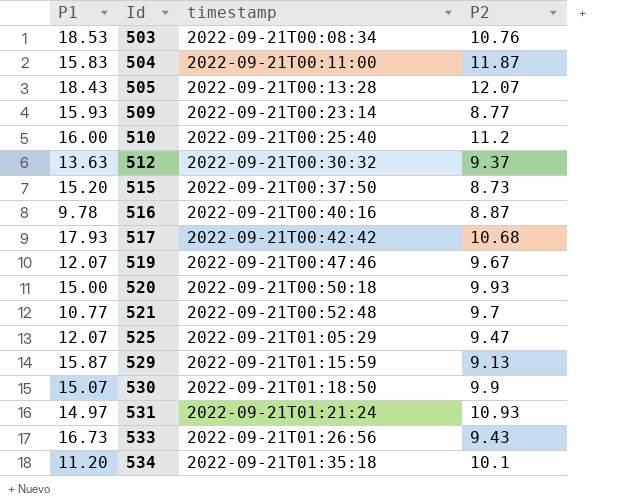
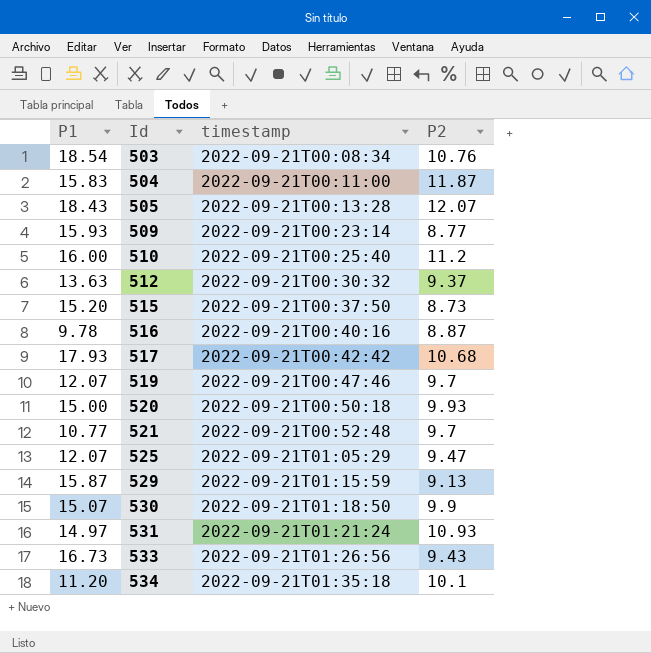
503 | P1: 18.53 -> 18.54
519 | P2: 9.67 -> 9.7

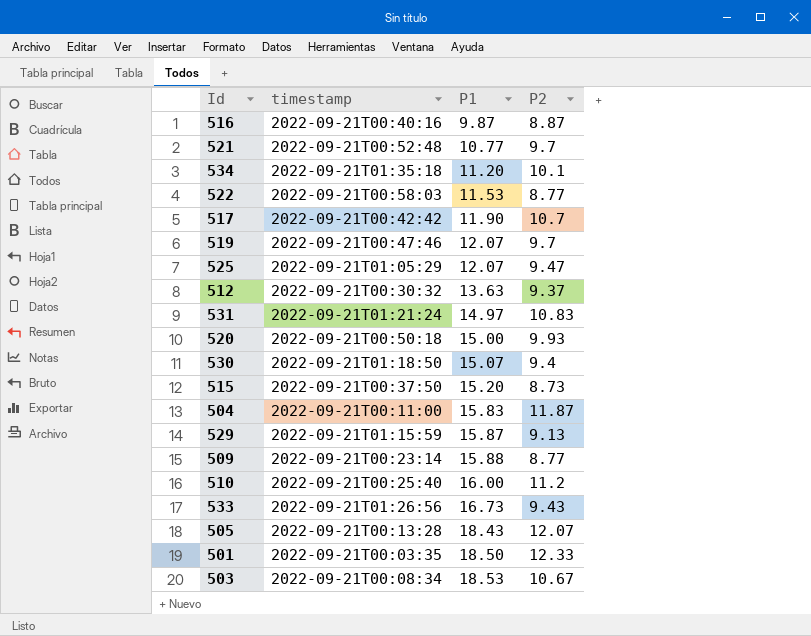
row order: Id ascending -> P1 ascending
column P1 | position: 1 -> 3
516 | P1: 9.78 -> 9.87
row 522: none -> 2022-09-21T00:58:03 | 11.53 | 8.77
517 | P1: 17.93 -> 11.90
517 | P2: 10.68 -> 10.7
531 | P2: 10.93 -> 10.83
530 | P2: 9.9 -> 9.4
509 | P1: 15.93 -> 15.88
row 501: none -> 2022-09-21T00:03:35 | 18.50 | 12.33
503 | P1: 18.54 -> 18.53
503 | P2: 10.76 -> 10.67

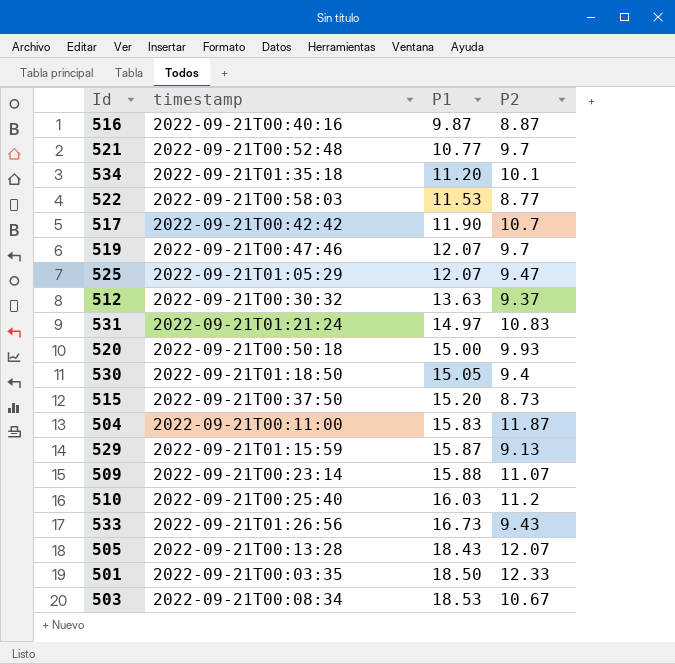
530 | P1: 15.07 -> 15.05
509 | P2: 8.77 -> 11.07
510 | P1: 16.00 -> 16.03

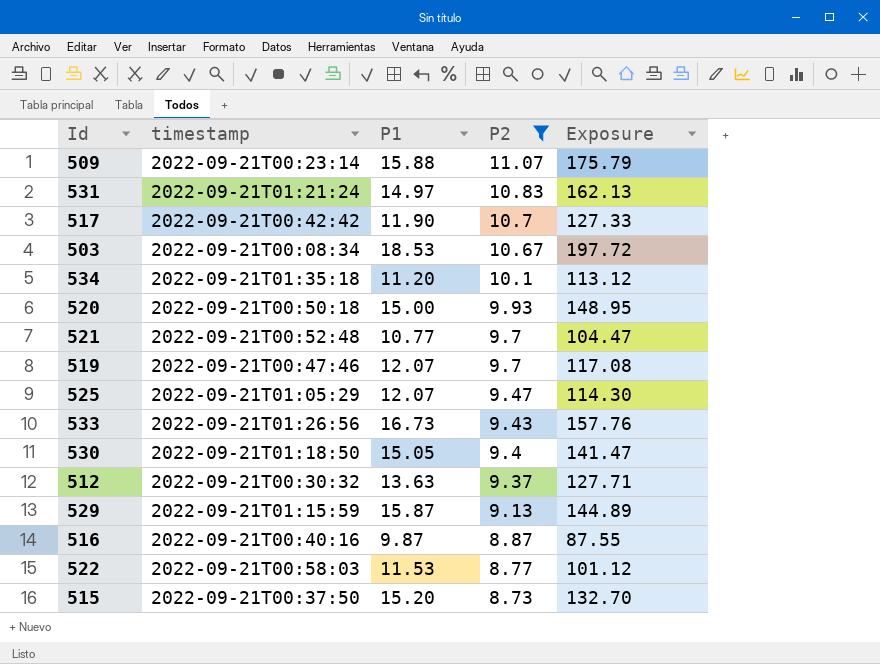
filter: none -> P2 <= 11.07
row order: P1 ascending -> P2 descending
column Exposure | formula: none -> [P1] * [P2]

